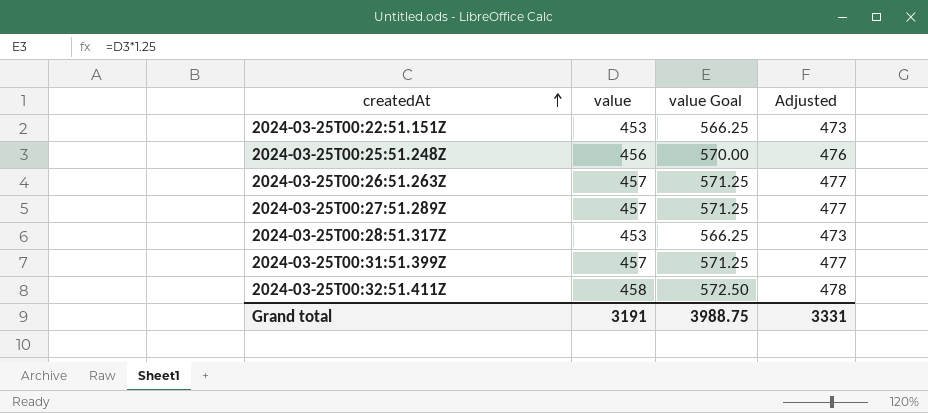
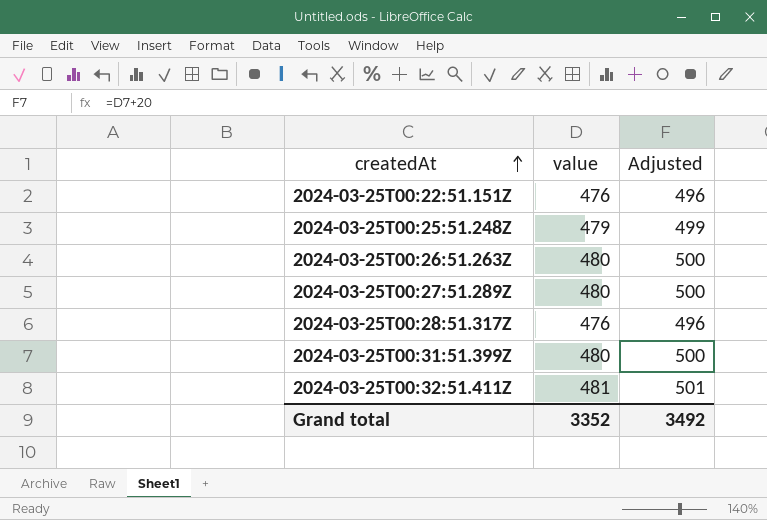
column value Goal | formula: [value] * 1.25 -> none
2024-03-25T00:22:51.151Z | value: 453 -> 476
2024-03-25T00:22:51.151Z | Adjusted: 473 -> 496
2024-03-25T00:25:51.248Z | value: 456 -> 479
2024-03-25T00:25:51.248Z | Adjusted: 476 -> 499
2024-03-25T00:26:51.263Z | value: 457 -> 480
2024-03-25T00:26:51.263Z | Adjusted: 477 -> 500
2024-03-25T00:27:51.289Z | value: 457 -> 480
2024-03-25T00:27:51.289Z | Adjusted: 477 -> 500
2024-03-25T00:28:51.317Z | value: 453 -> 476
2024-03-25T00:28:51.317Z | Adjusted: 473 -> 496
2024-03-25T00:31:51.399Z | value: 457 -> 480
2024-03-25T00:31:51.399Z | Adjusted: 477 -> 500
2024-03-25T00:32:51.411Z | value: 458 -> 481
2024-03-25T00:32:51.411Z | Adjusted: 478 -> 501
Grand total | value: 3191 -> 3352
Grand total | Adjusted: 3331 -> 3492

